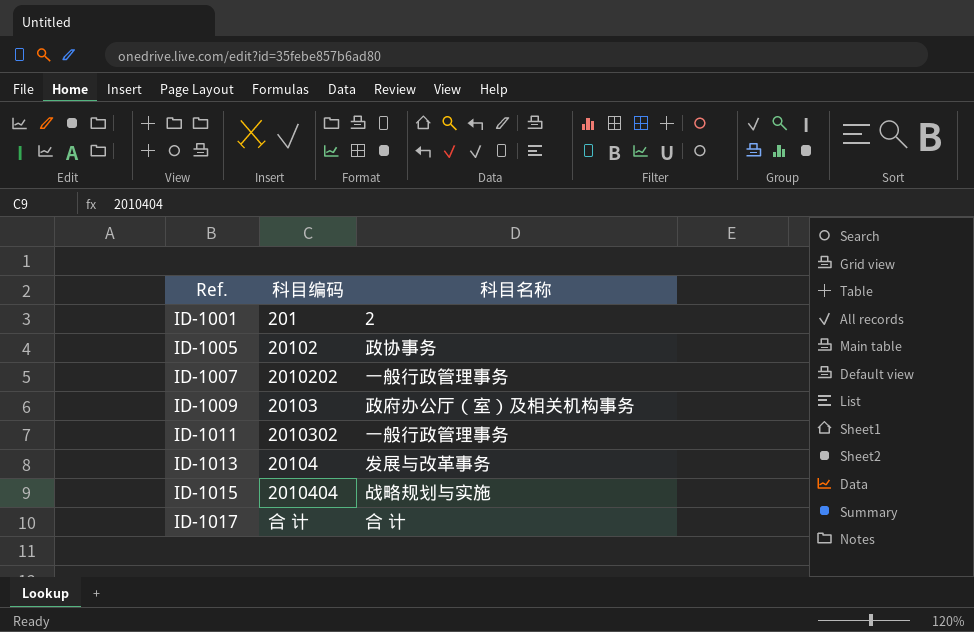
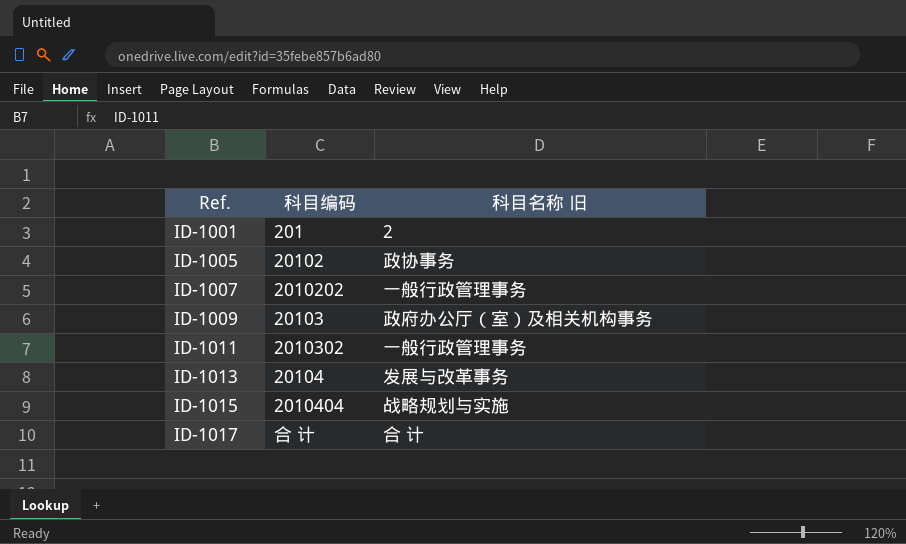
column name: 科目名称 -> 科目名称 旧

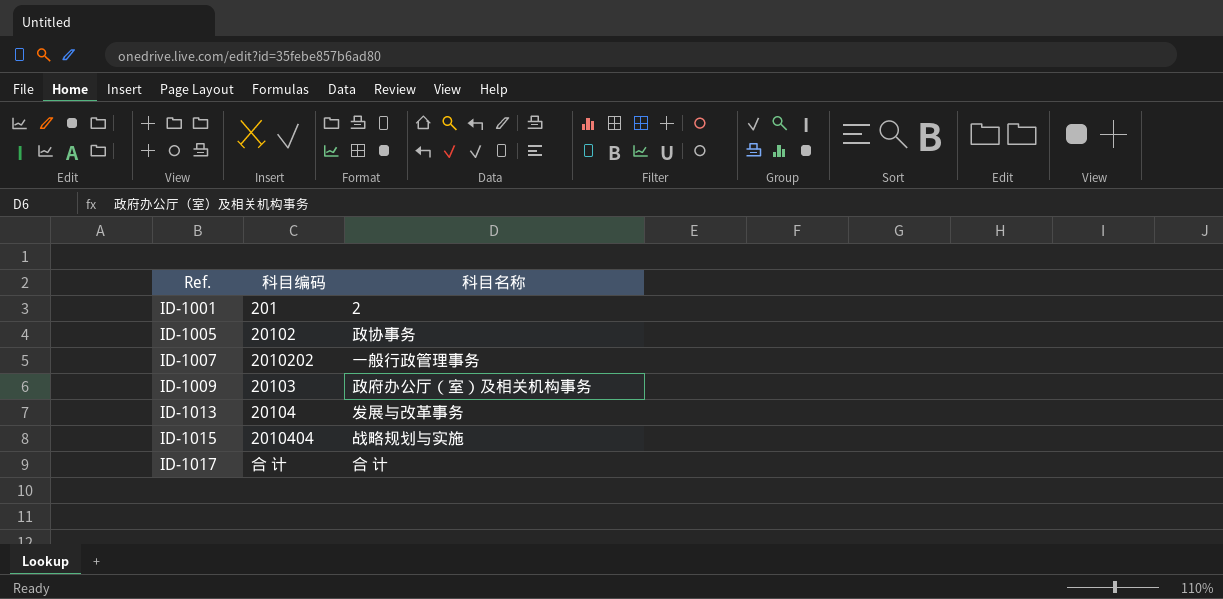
column name: 科目名称 旧 -> 科目名称
row ID-1011: 2010302 | 一般行政管理事务 -> none

